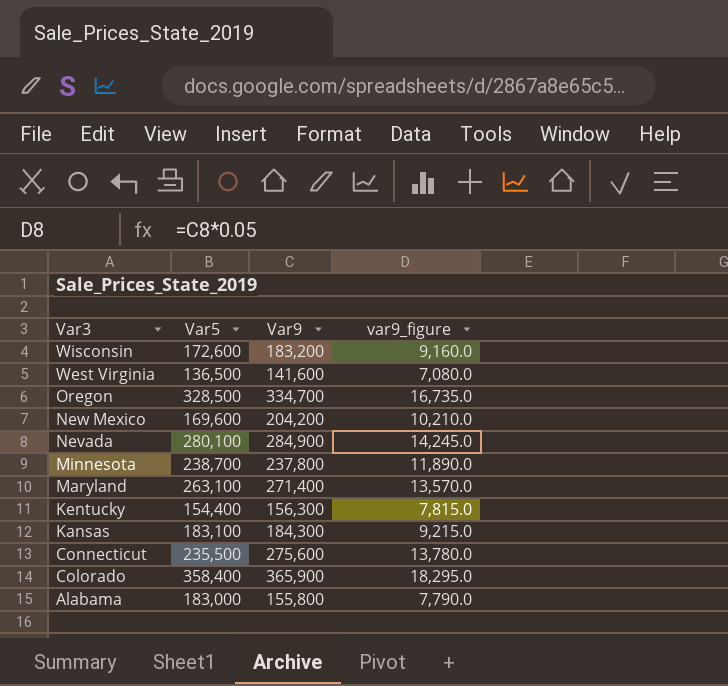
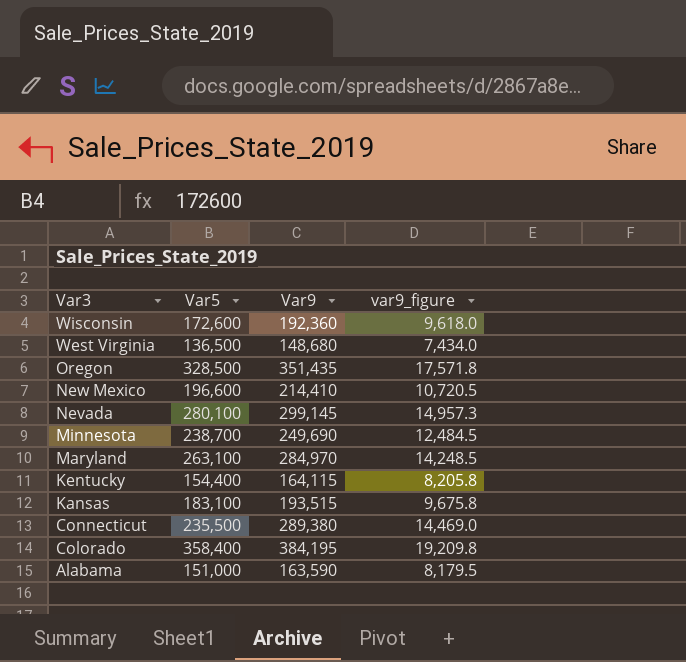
Wisconsin | Var9: 183,200 -> 192,360
Wisconsin | var9_figure: 9,160.0 -> 9,618.0
West Virginia | Var9: 141,600 -> 148,680
West Virginia | var9_figure: 7,080.0 -> 7,434.0
Oregon | Var9: 334,700 -> 351,435
Oregon | var9_figure: 16,735.0 -> 17,571.8
New Mexico | Var5: 169,600 -> 196,600
New Mexico | Var9: 204,200 -> 214,410
New Mexico | var9_figure: 10,210.0 -> 10,720.5
Nevada | Var9: 284,900 -> 299,145
Nevada | var9_figure: 14,245.0 -> 14,957.3
Minnesota | Var9: 237,800 -> 249,690
Minnesota | var9_figure: 11,890.0 -> 12,484.5
Maryland | Var9: 271,400 -> 284,970
Maryland | var9_figure: 13,570.0 -> 14,248.5
Kentucky | Var9: 156,300 -> 164,115
Kentucky | var9_figure: 7,815.0 -> 8,205.8
Kansas | Var9: 184,300 -> 193,515
Kansas | var9_figure: 9,215.0 -> 9,675.8
Connecticut | Var9: 275,600 -> 289,380
Connecticut | var9_figure: 13,780.0 -> 14,469.0
Colorado | Var9: 365,900 -> 384,195
Colorado | var9_figure: 18,295.0 -> 19,209.8
Alabama | Var5: 183,000 -> 151,000
Alabama | Var9: 155,800 -> 163,590
Alabama | var9_figure: 7,790.0 -> 8,179.5

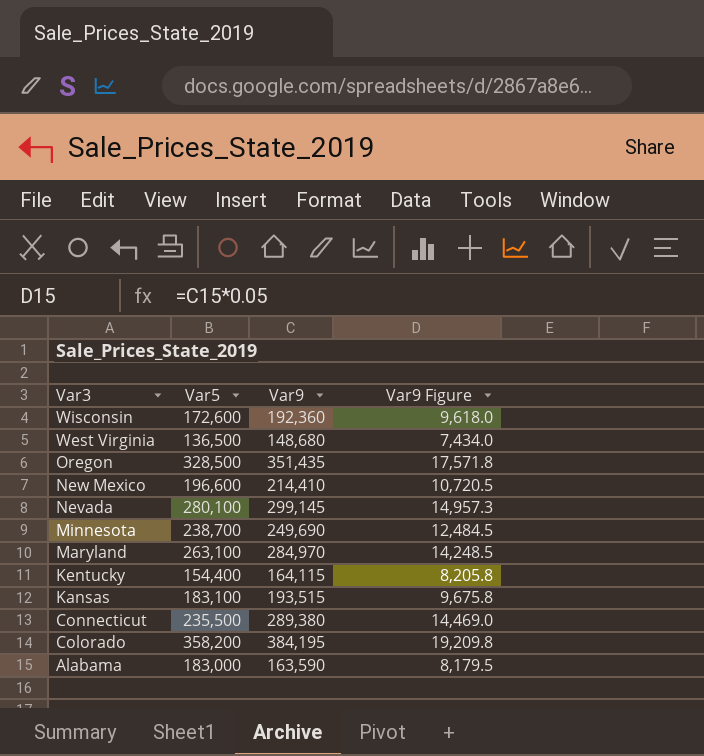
column name: var9_figure -> Var9 Figure
Colorado | Var5: 358,400 -> 358,200
Alabama | Var5: 151,000 -> 183,000

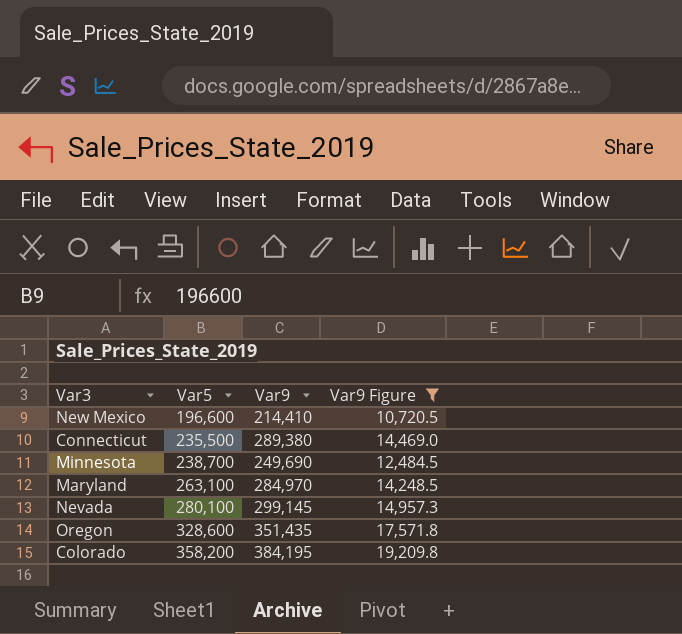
filter: none -> Var9 Figure >= 10,720.5
row order: Var3 descending -> Var5 ascending
Oregon | Var5: 328,500 -> 328,600

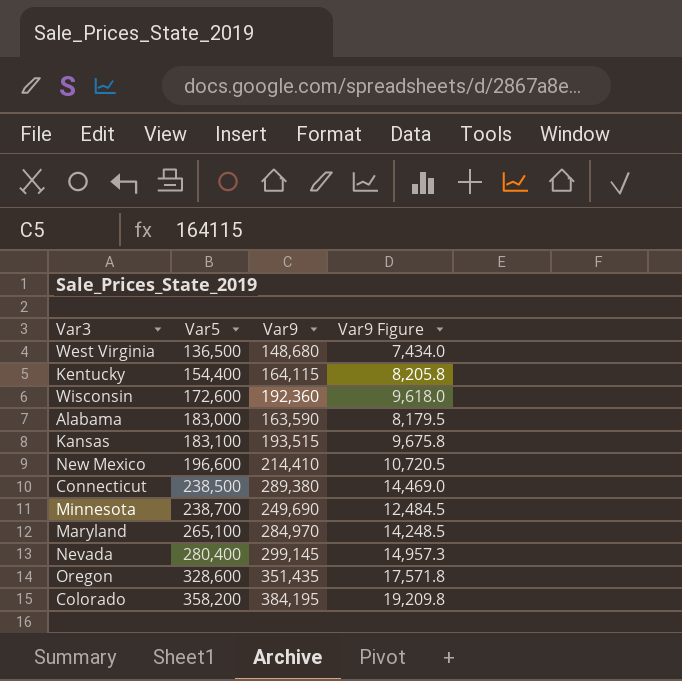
filter: Var9 Figure >= 10,720.5 -> none
Connecticut | Var5: 235,500 -> 238,500
Maryland | Var5: 263,100 -> 265,100
Nevada | Var5: 280,100 -> 280,400

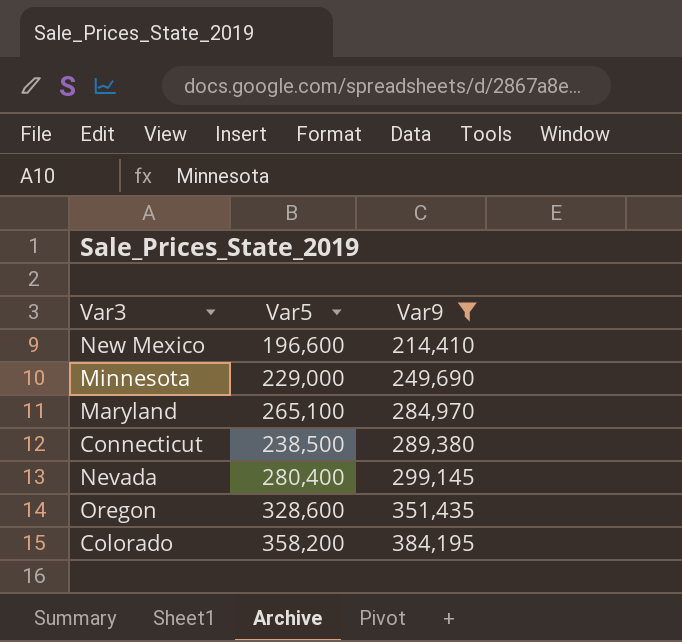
filter: none -> Var9 >= 214,410
row order: Var5 ascending -> Var9 ascending
column Var9 Figure | formula: [Var9] * 0.05 -> none
Minnesota | Var5: 238,700 -> 229,000

